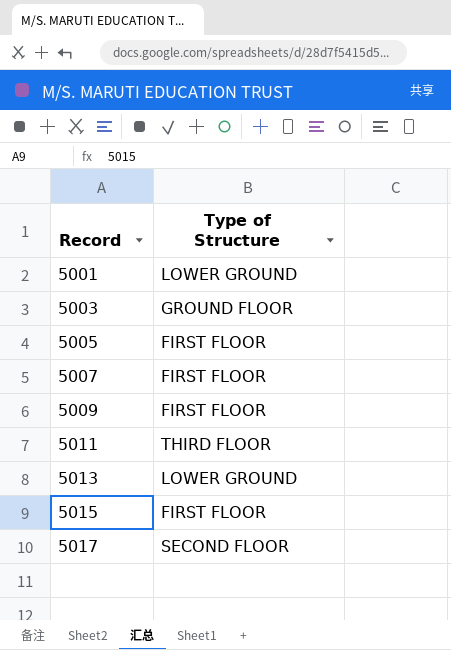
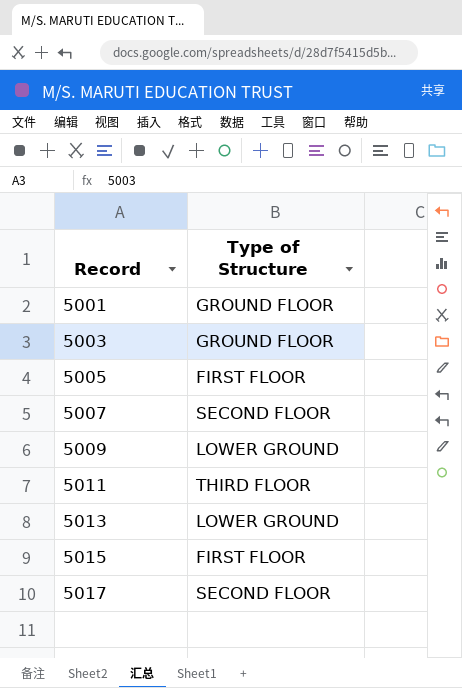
5001 | Type of Structure: LOWER GROUND -> GROUND FLOOR
5007 | Type of Structure: FIRST FLOOR -> SECOND FLOOR
5009 | Type of Structure: FIRST FLOOR -> LOWER GROUND

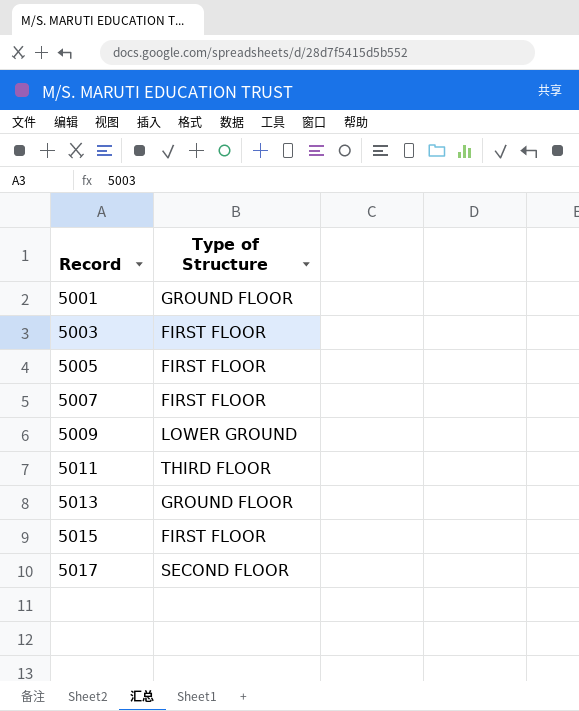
5003 | Type of Structure: GROUND FLOOR -> FIRST FLOOR
5007 | Type of Structure: SECOND FLOOR -> FIRST FLOOR
5013 | Type of Structure: LOWER GROUND -> GROUND FLOOR

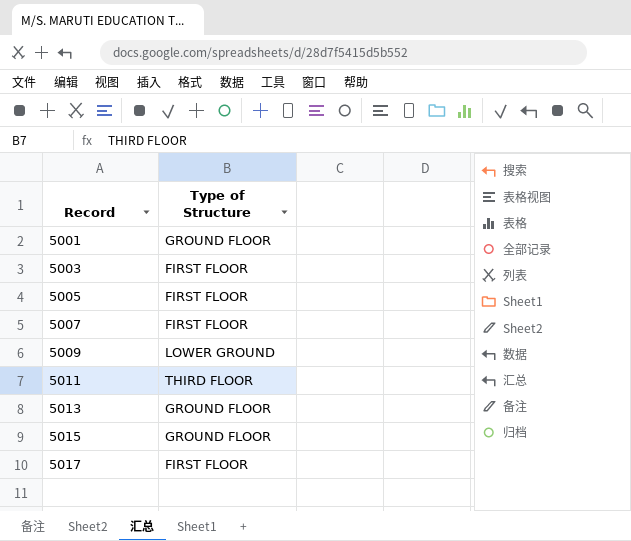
5015 | Type of Structure: FIRST FLOOR -> GROUND FLOOR
5017 | Type of Structure: SECOND FLOOR -> FIRST FLOOR

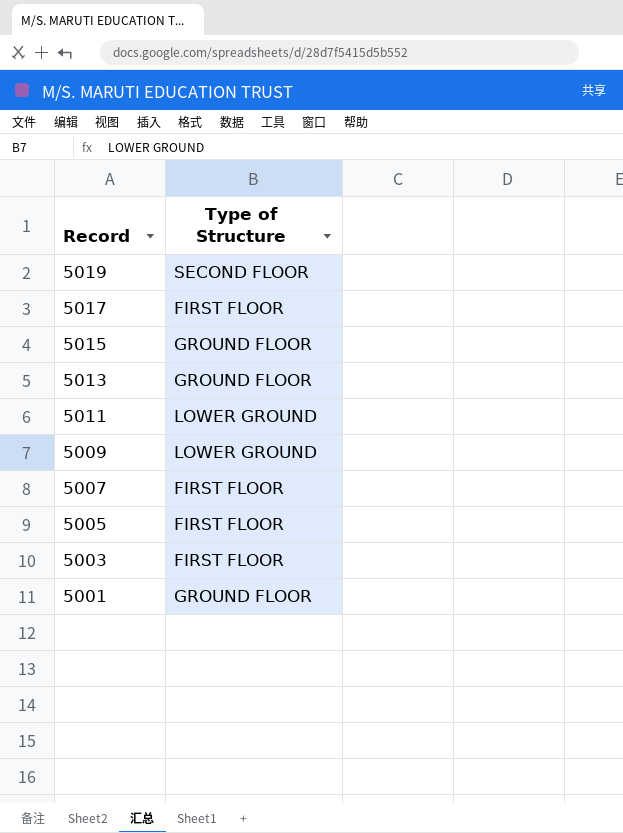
row order: Record ascending -> Record descending
row 5019: none -> SECOND FLOOR
5011 | Type of Structure: THIRD FLOOR -> LOWER GROUND

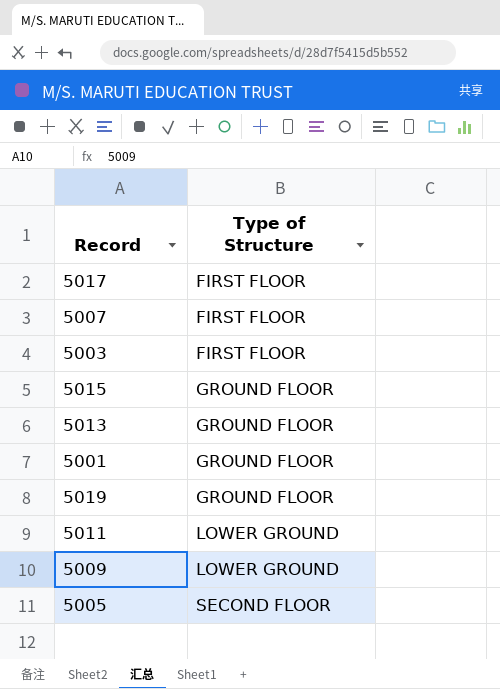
row order: Record descending -> Type of Structure ascending
5019 | Type of Structure: SECOND FLOOR -> GROUND FLOOR
5005 | Type of Structure: FIRST FLOOR -> SECOND FLOOR

